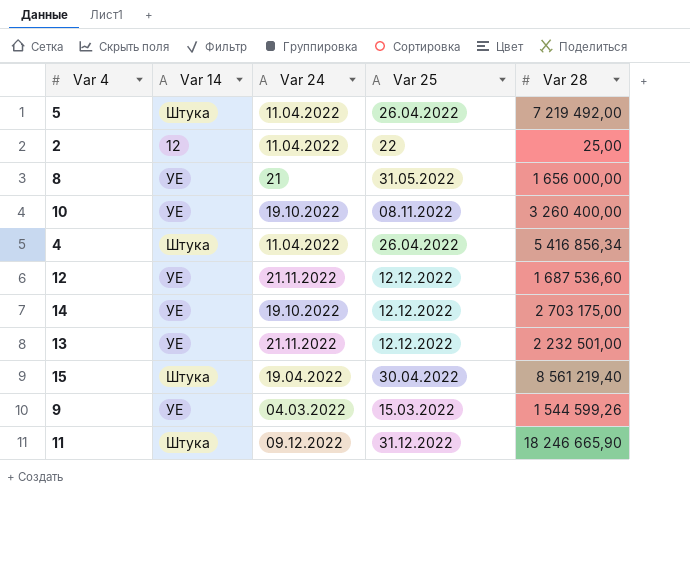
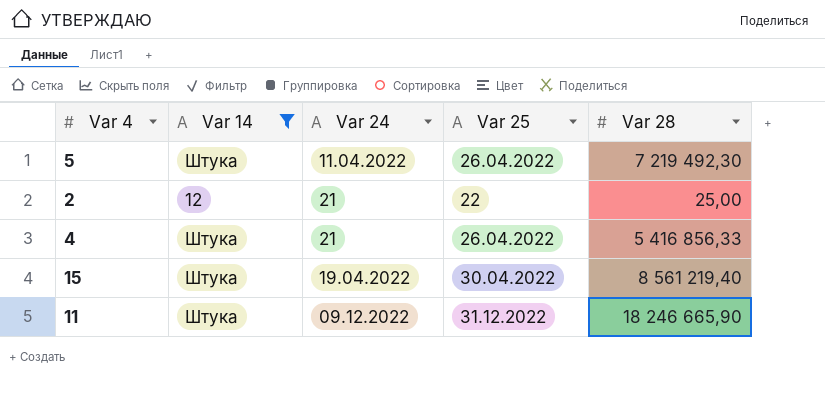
filter: none -> Var 14 != УЕ
5 | Var 28: 7 219 492,00 -> 7 219 492,30
2 | Var 24: 11.04.2022 -> 21
4 | Var 24: 11.04.2022 -> 21
4 | Var 28: 5 416 856,34 -> 5 416 856,33

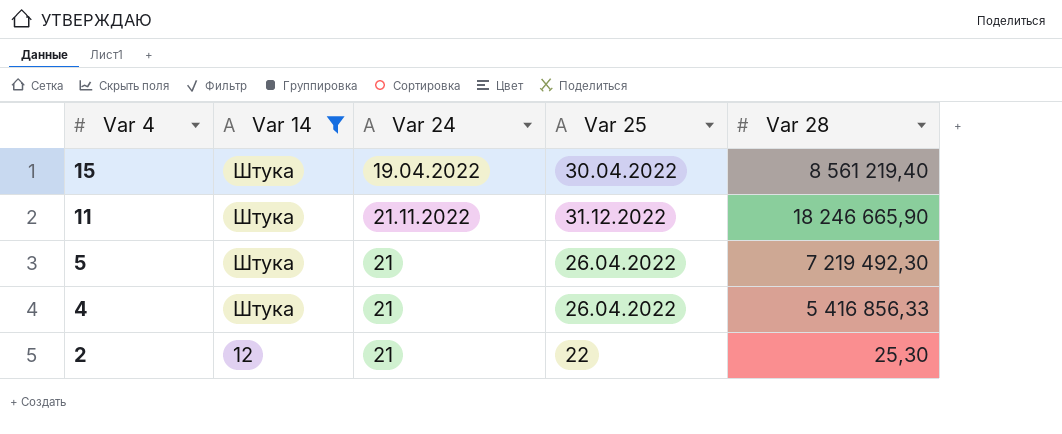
row order: none -> Var 4 descending
11 | Var 24: 09.12.2022 -> 21.11.2022
5 | Var 24: 11.04.2022 -> 21
2 | Var 28: 25,00 -> 25,30

